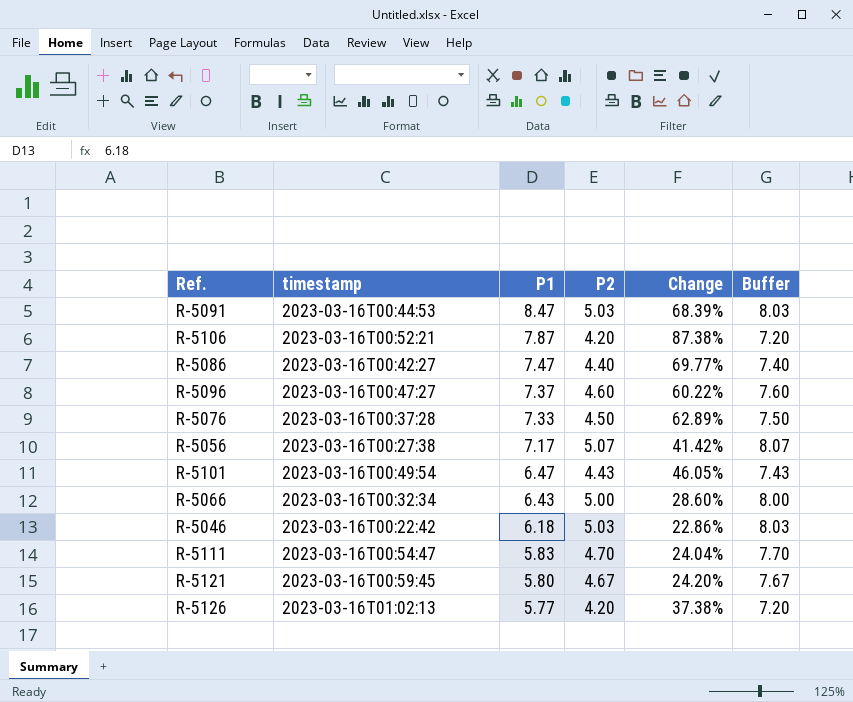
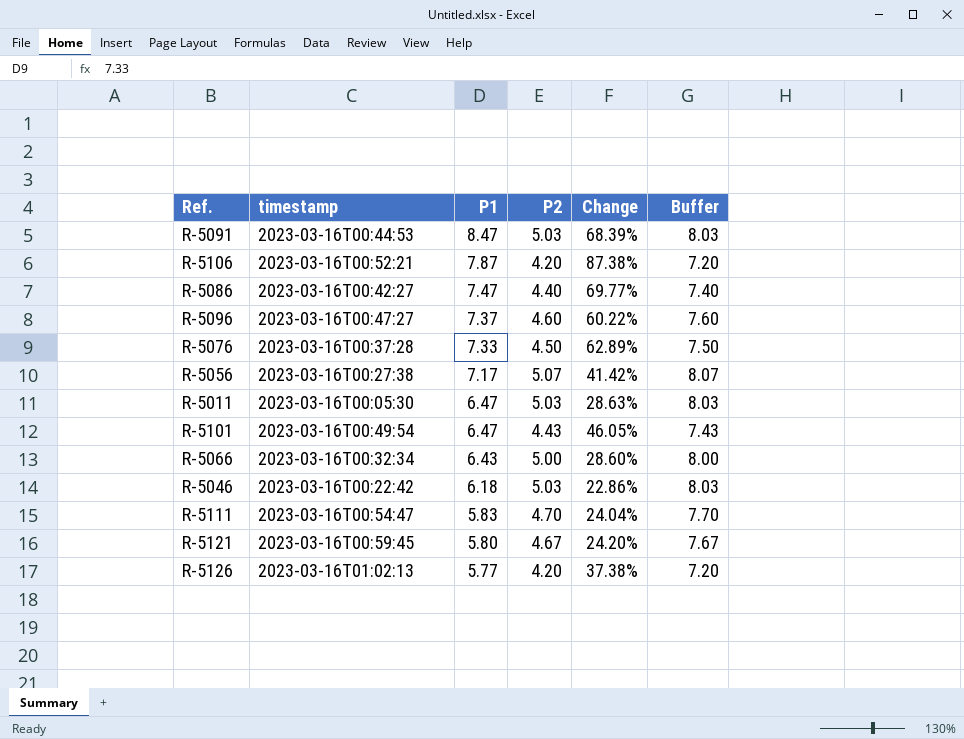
row R-5011: none -> 2023-03-16T00:05:30 | 6.47 | 5.03 | 28.63% | 8.03

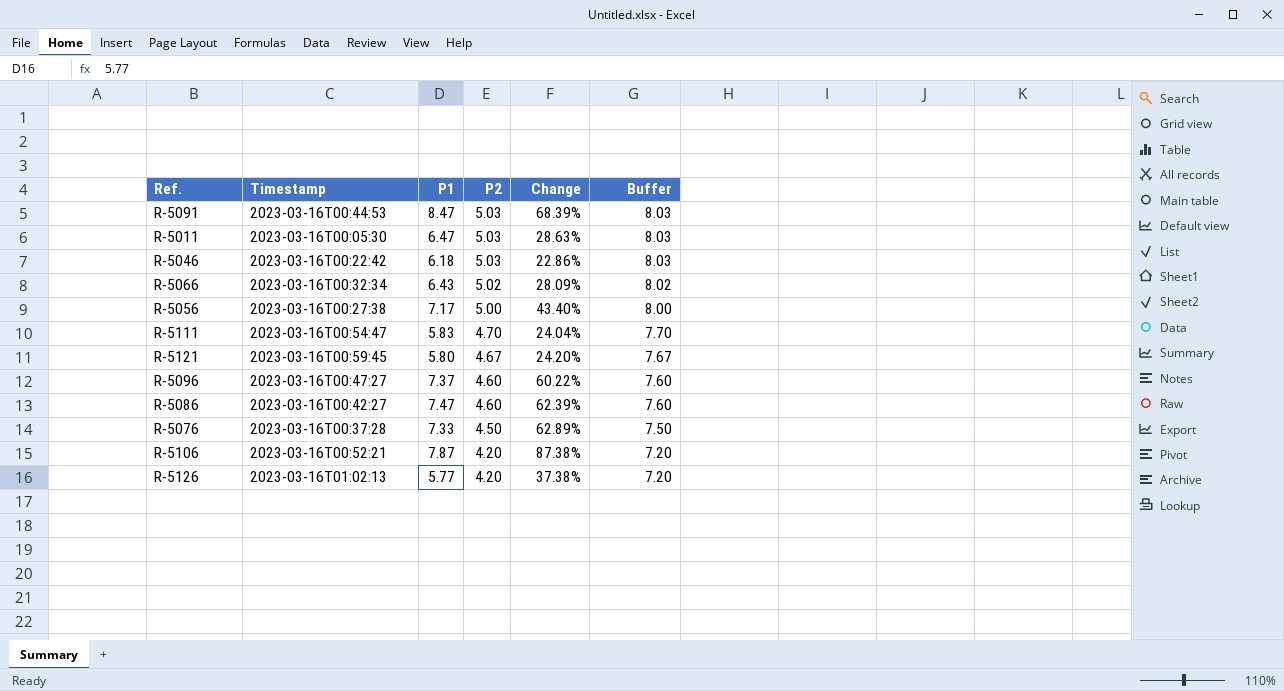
row order: P1 descending -> P2 descending
column name: timestamp -> Timestamp
row R-5101: 2023-03-16T00:49:54 | 6.47 | 4.43 | 46.05% | 7.43 -> none
R-5066 | P2: 5.00 -> 5.02
R-5066 | Change: 28.60% -> 28.09%
R-5066 | Buffer: 8.00 -> 8.02
R-5056 | P2: 5.07 -> 5.00
R-5056 | Change: 41.42% -> 43.40%
R-5056 | Buffer: 8.07 -> 8.00
R-5086 | P2: 4.40 -> 4.60
R-5086 | Change: 69.77% -> 62.39%
R-5086 | Buffer: 7.40 -> 7.60

